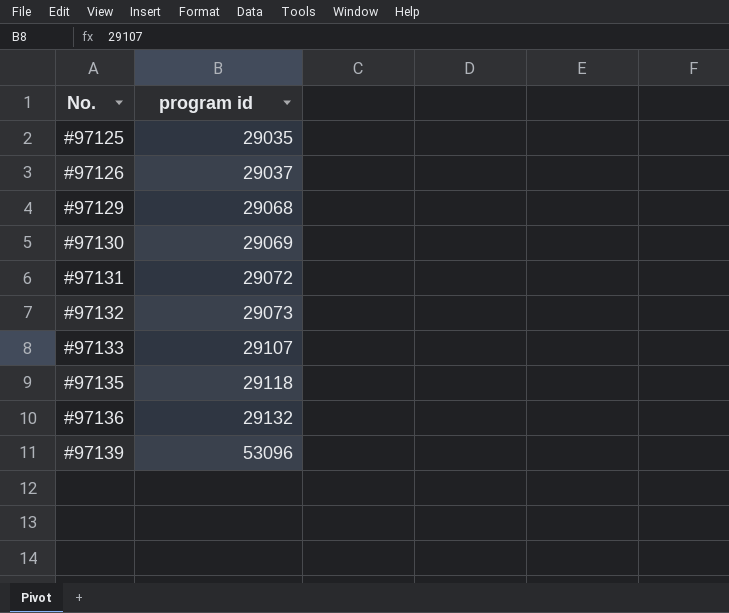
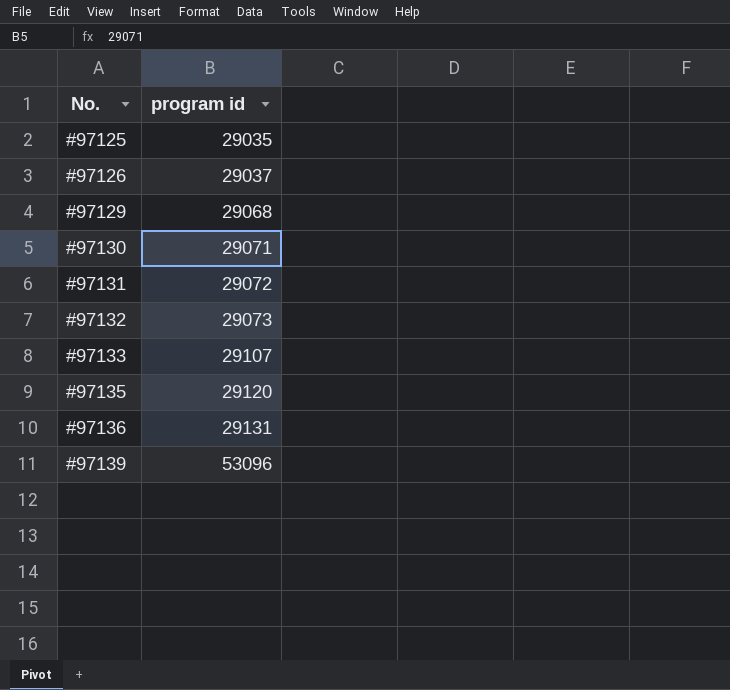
#97130 | program id: 29069 -> 29071
#97135 | program id: 29118 -> 29120
#97136 | program id: 29132 -> 29131

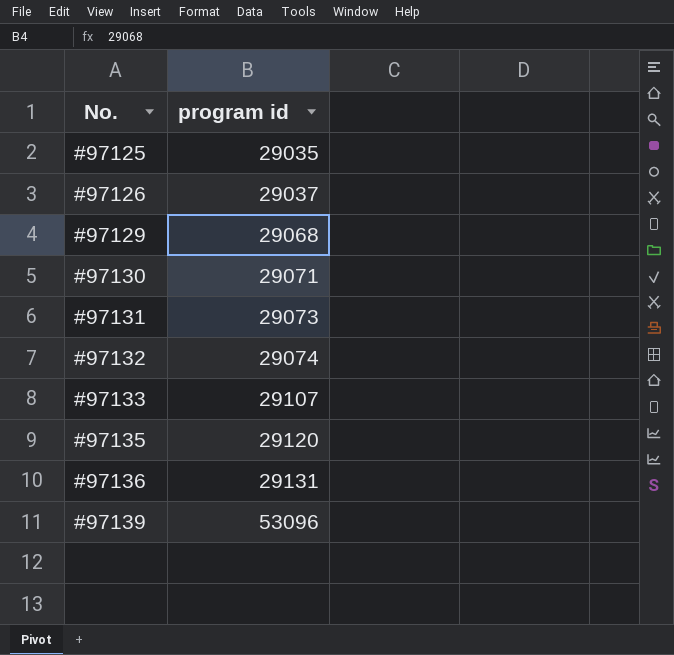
#97131 | program id: 29072 -> 29073
#97132 | program id: 29073 -> 29074

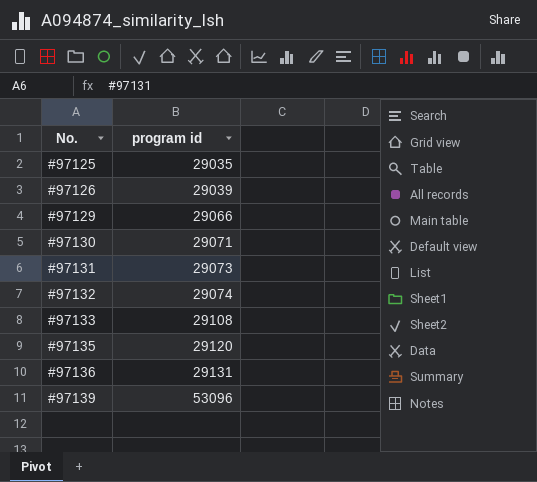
#97126 | program id: 29037 -> 29039
#97129 | program id: 29068 -> 29066
#97133 | program id: 29107 -> 29108

